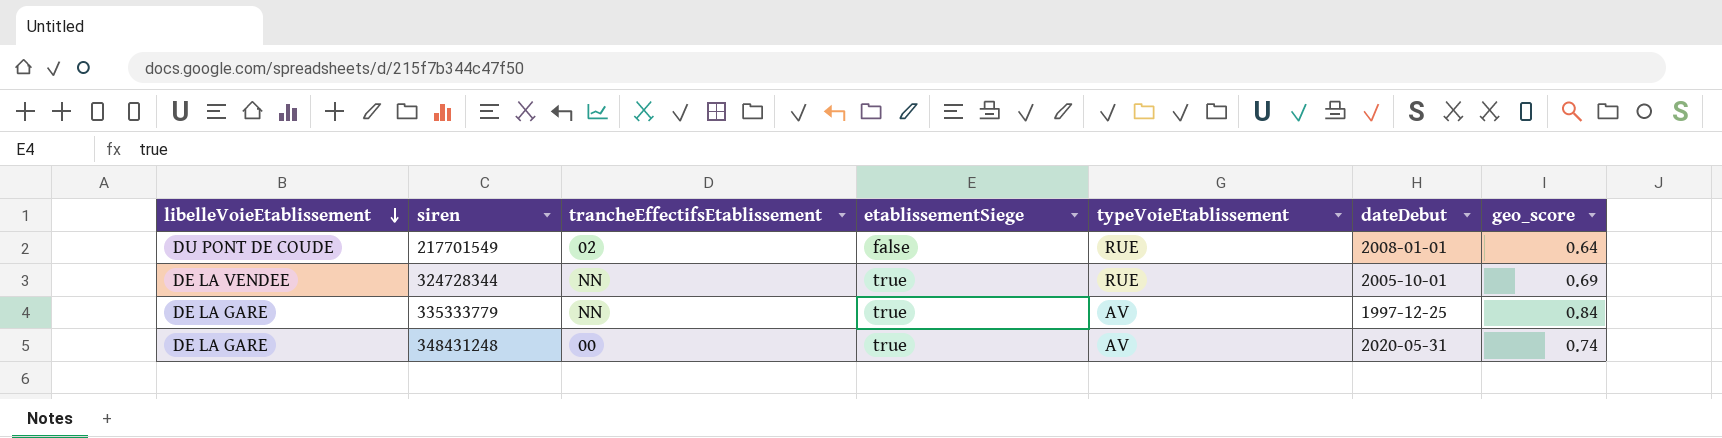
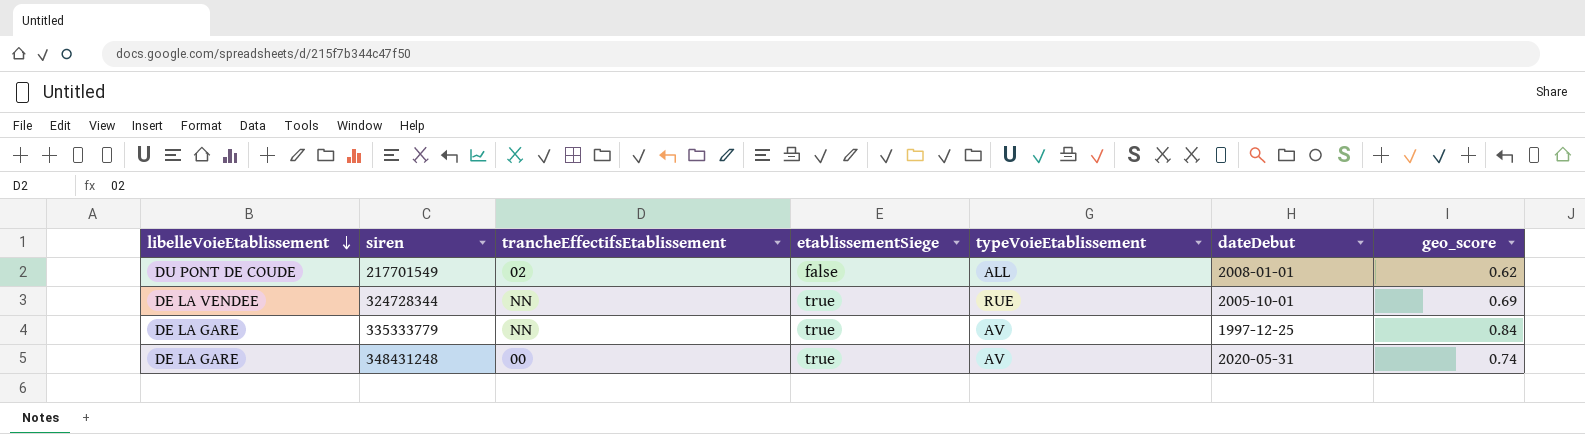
217701549 | typeVoieEtablissement: RUE -> ALL
217701549 | geo_score: 0.64 -> 0.62

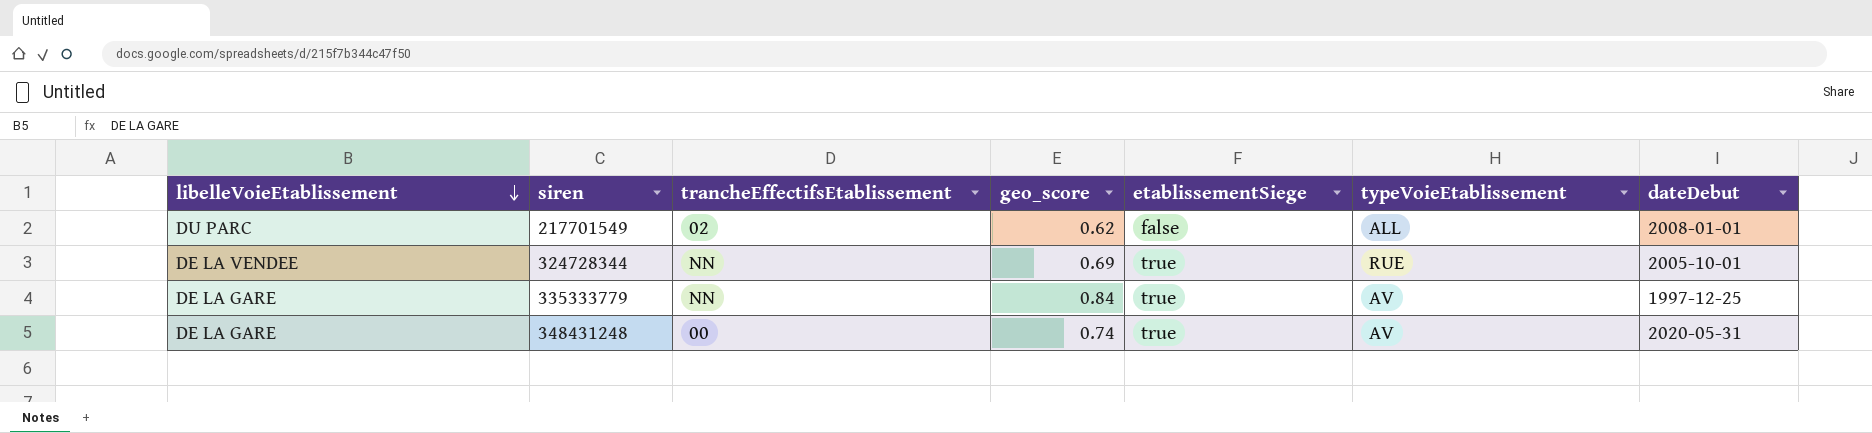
column geo_score | position: 7 -> 4
217701549 | libelleVoieEtablissement: DU PONT DE COUDE -> DU PARC

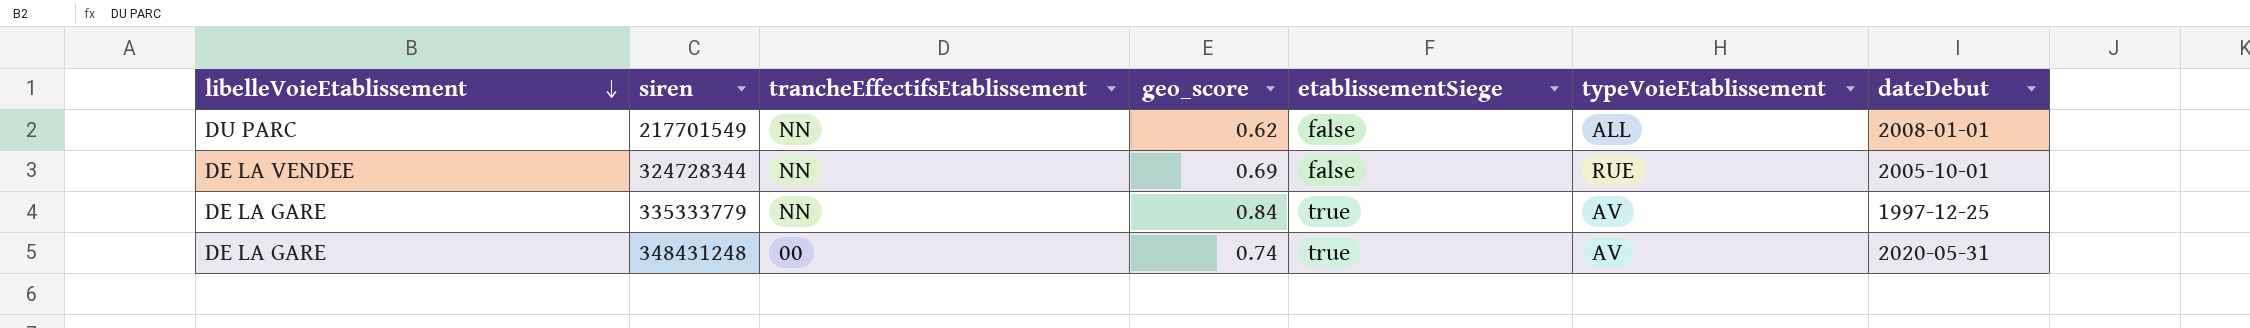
217701549 | trancheEffectifsEtablissement: 02 -> NN
324728344 | etablissementSiege: true -> false

